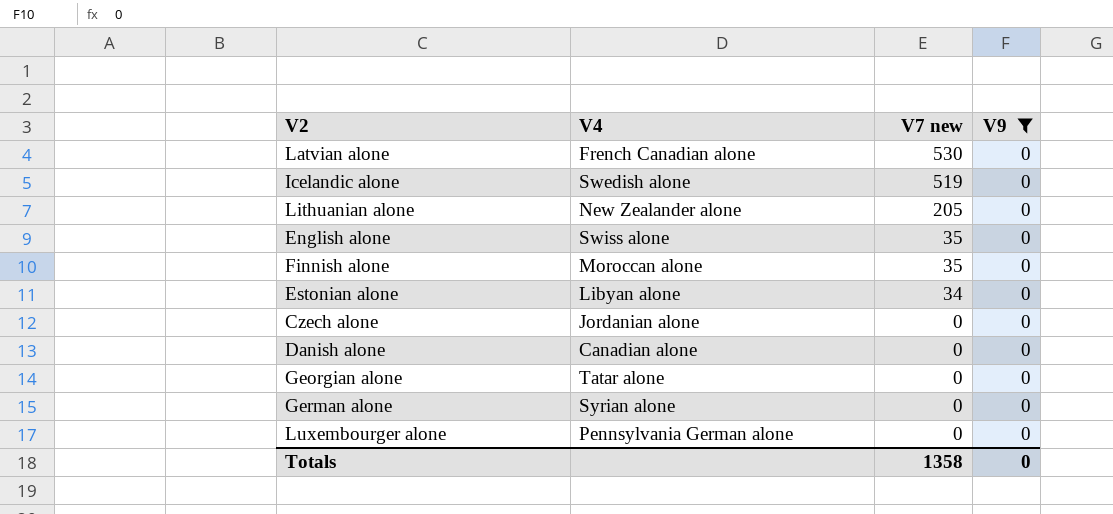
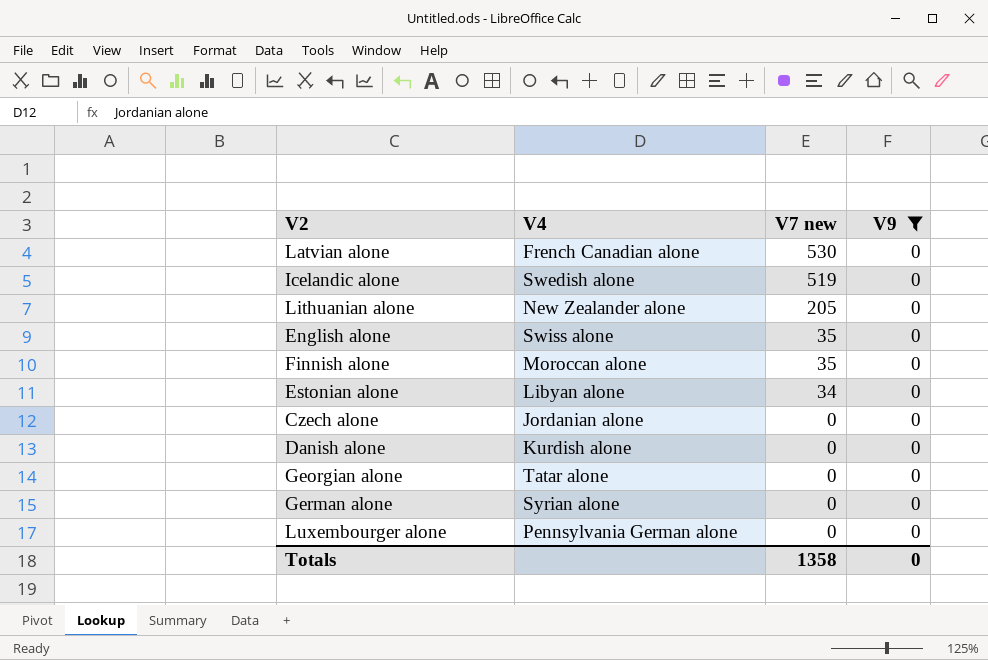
Danish alone | V4: Canadian alone -> Kurdish alone

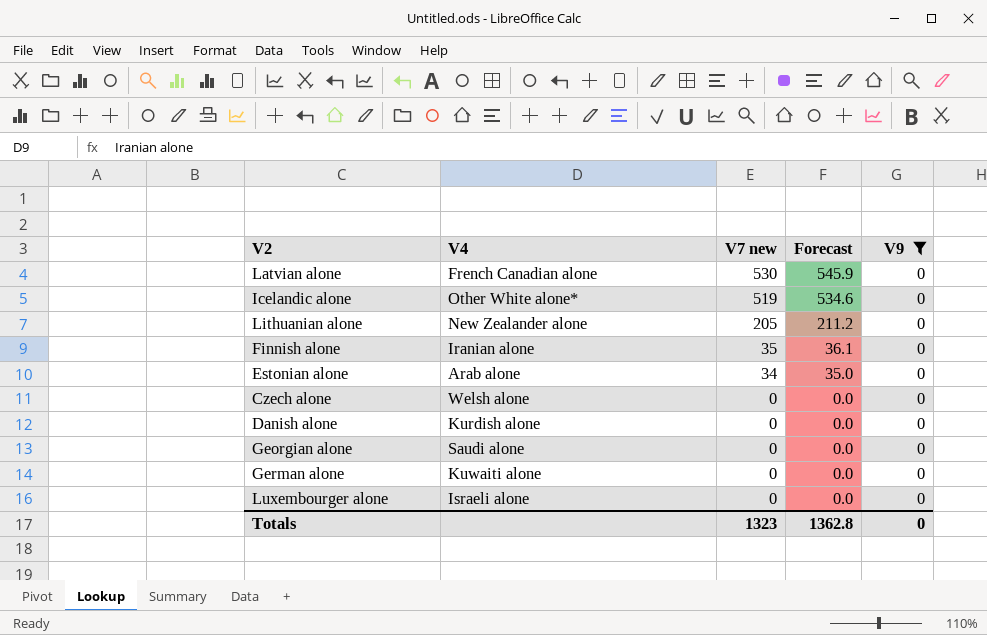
column Forecast | formula: none -> [V7 new] * 1.03
row English alone: Swiss alone | 35 | 0 -> none
Icelandic alone | V4: Swedish alone -> Other White alone*
Finnish alone | V4: Moroccan alone -> Iranian alone
Estonian alone | V4: Libyan alone -> Arab alone
Czech alone | V4: Jordanian alone -> Welsh alone
Georgian alone | V4: Tatar alone -> Saudi alone
German alone | V4: Syrian alone -> Kuwaiti alone
Luxembourger alone | V4: Pennsylvania German alone -> Israeli alone
Totals | V7 new: 1358 -> 1323

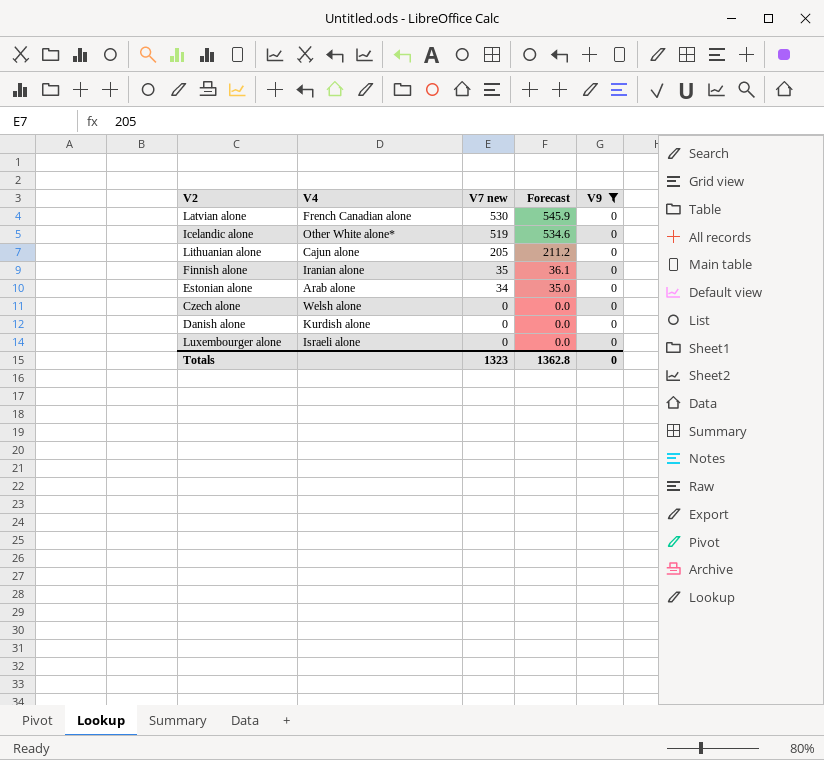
row Georgian alone: Saudi alone | 0 | 0.0 | 0 -> none
row German alone: Kuwaiti alone | 0 | 0.0 | 0 -> none
Lithuanian alone | V4: New Zealander alone -> Cajun alone

